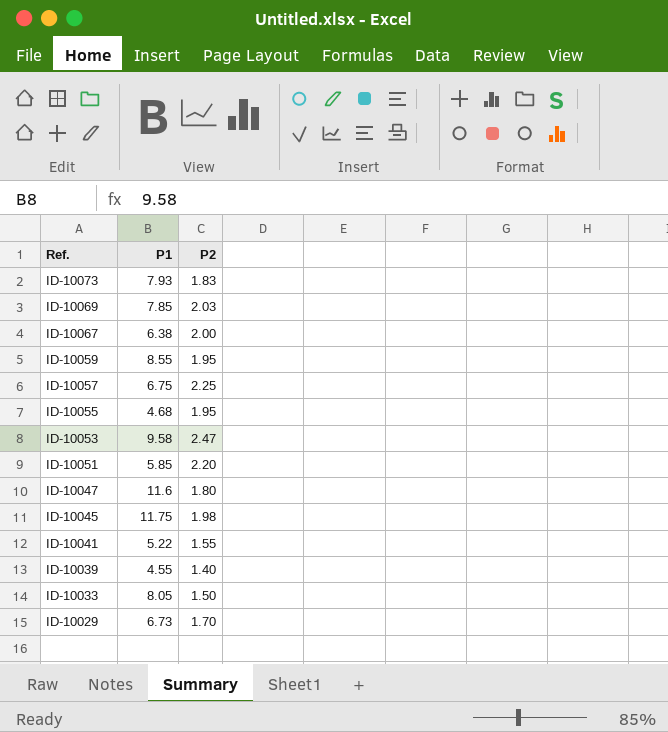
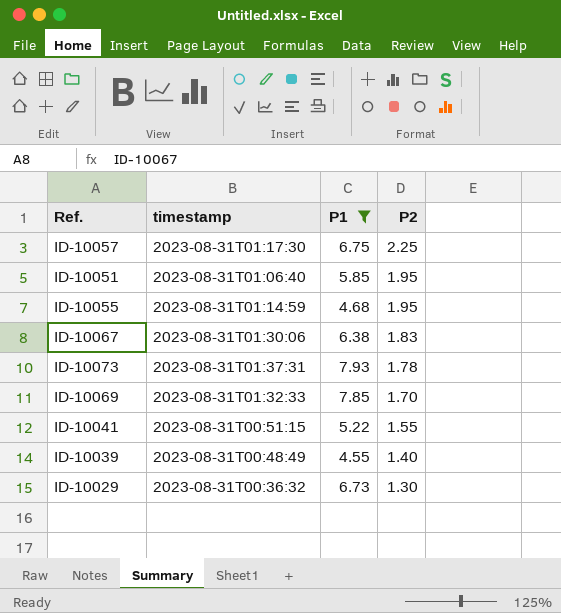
filter: none -> P1 <= 7.93
row order: Ref. descending -> P2 descending
column timestamp | position: none -> 2
ID-10051 | P2: 2.20 -> 1.95
ID-10067 | P2: 2.00 -> 1.83
ID-10073 | P2: 1.83 -> 1.78
ID-10069 | P2: 2.03 -> 1.70
ID-10029 | P2: 1.70 -> 1.30

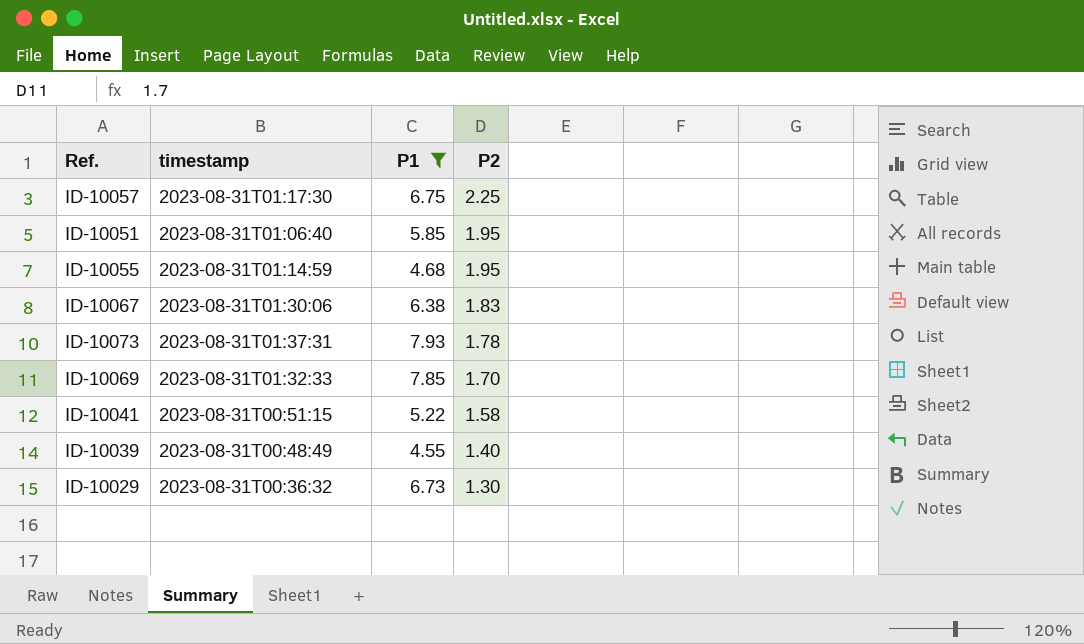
ID-10041 | P2: 1.55 -> 1.58

